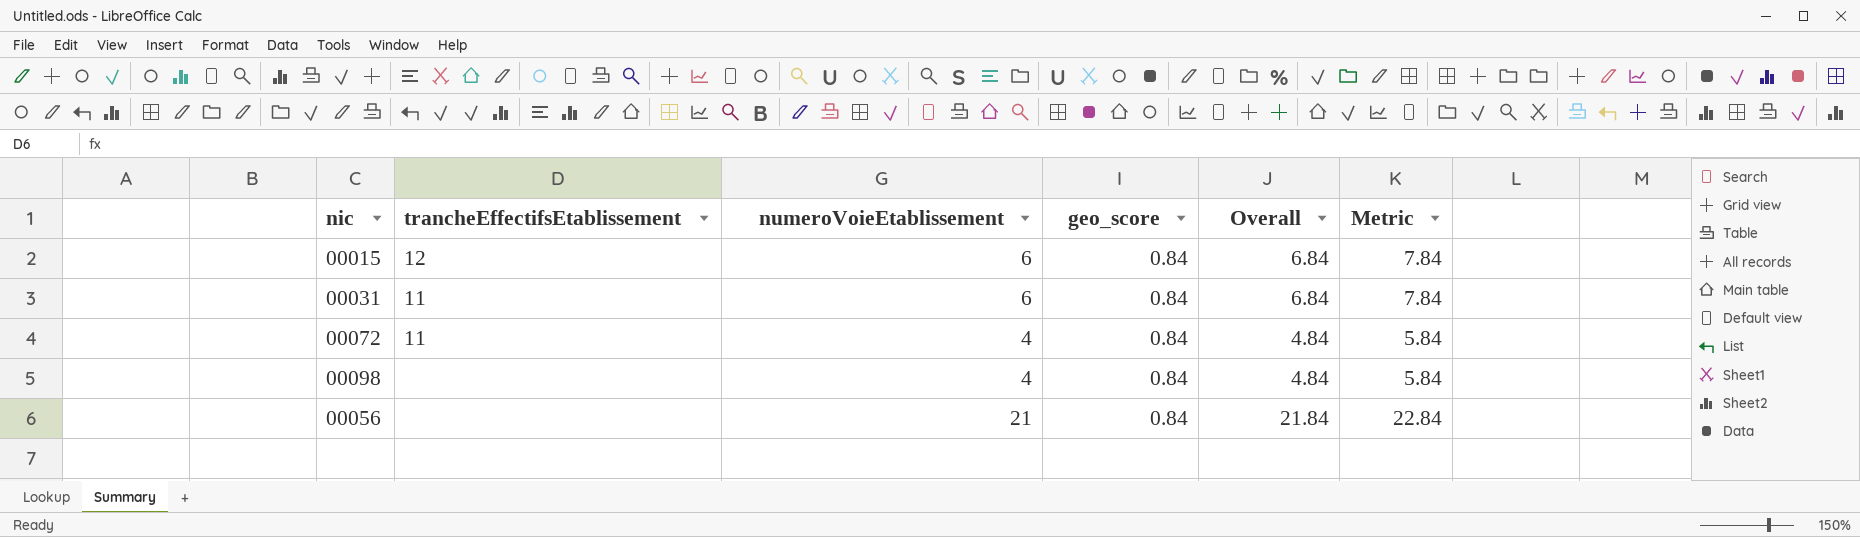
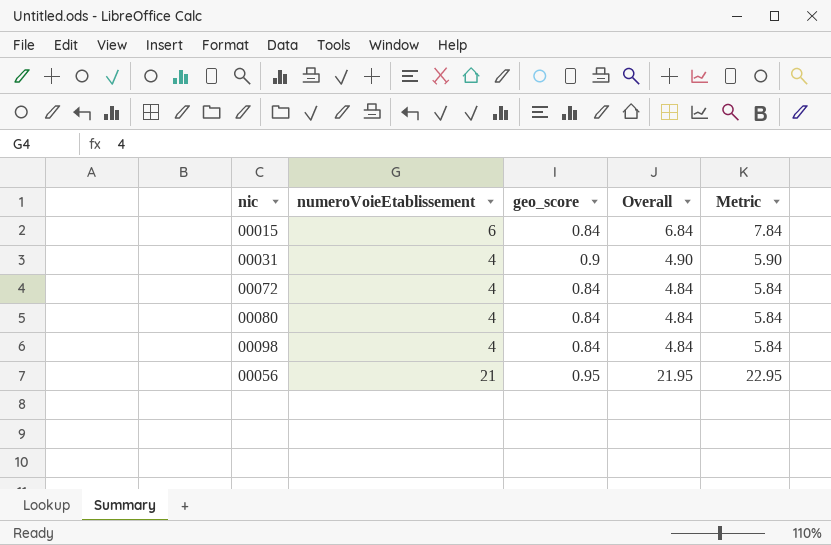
column trancheEffectifsEtablissement | position: 2 -> none
00031 | numeroVoieEtablissement: 6 -> 4
00031 | geo_score: 0.84 -> 0.9
00031 | Overall: 6.84 -> 4.90
00031 | Metric: 7.84 -> 5.90
row 00080: none -> 4 | 0.84 | 4.84 | 5.84
00056 | geo_score: 0.84 -> 0.95
00056 | Overall: 21.84 -> 21.95
00056 | Metric: 22.84 -> 22.95

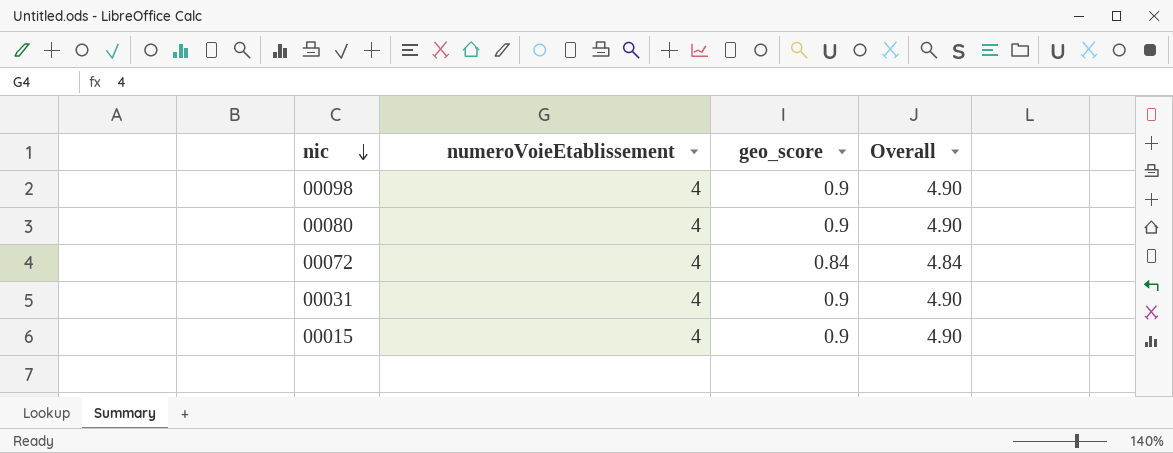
row order: none -> nic descending
column Metric | formula: [Overall] + 1 -> none
row 00056: 21 | 0.95 | 21.95 | 22.95 -> none
00098 | geo_score: 0.84 -> 0.9
00098 | Overall: 4.84 -> 4.90
00080 | geo_score: 0.84 -> 0.9
00080 | Overall: 4.84 -> 4.90
00015 | numeroVoieEtablissement: 6 -> 4
00015 | geo_score: 0.84 -> 0.9
00015 | Overall: 6.84 -> 4.90

